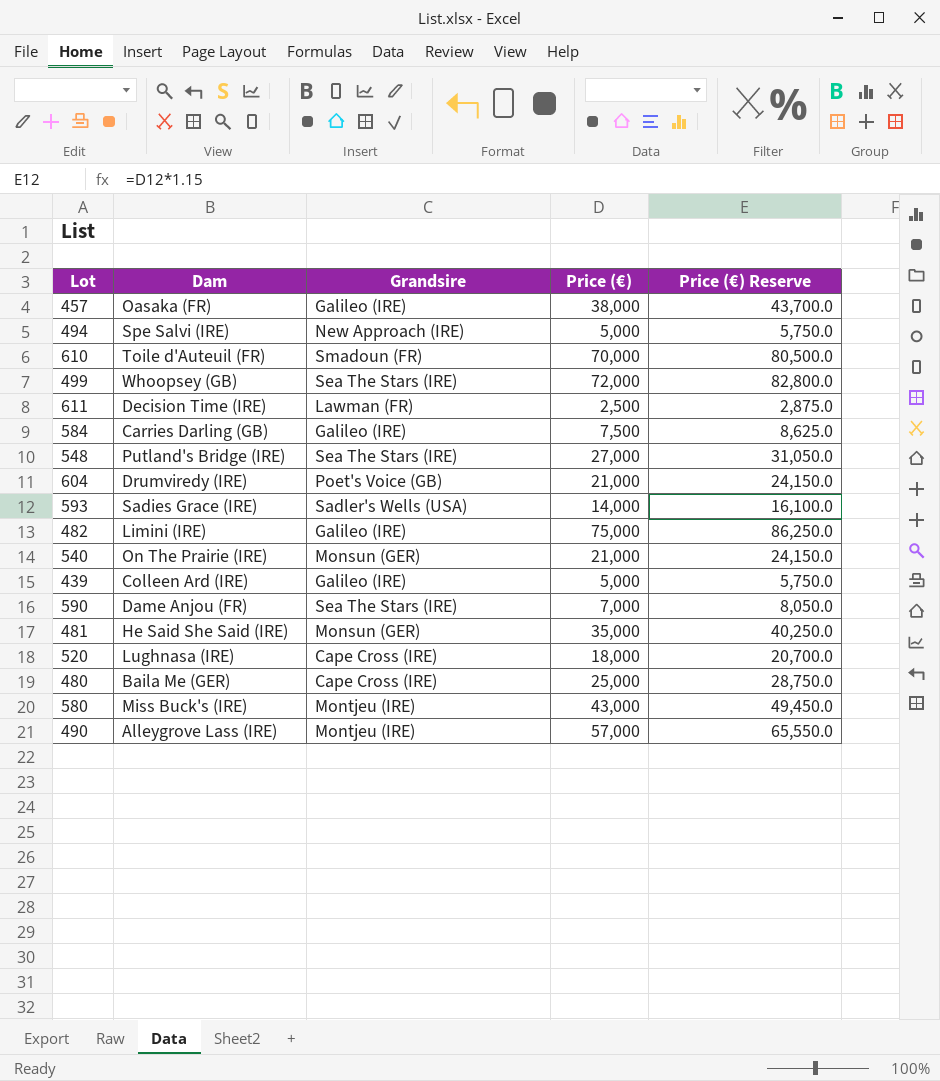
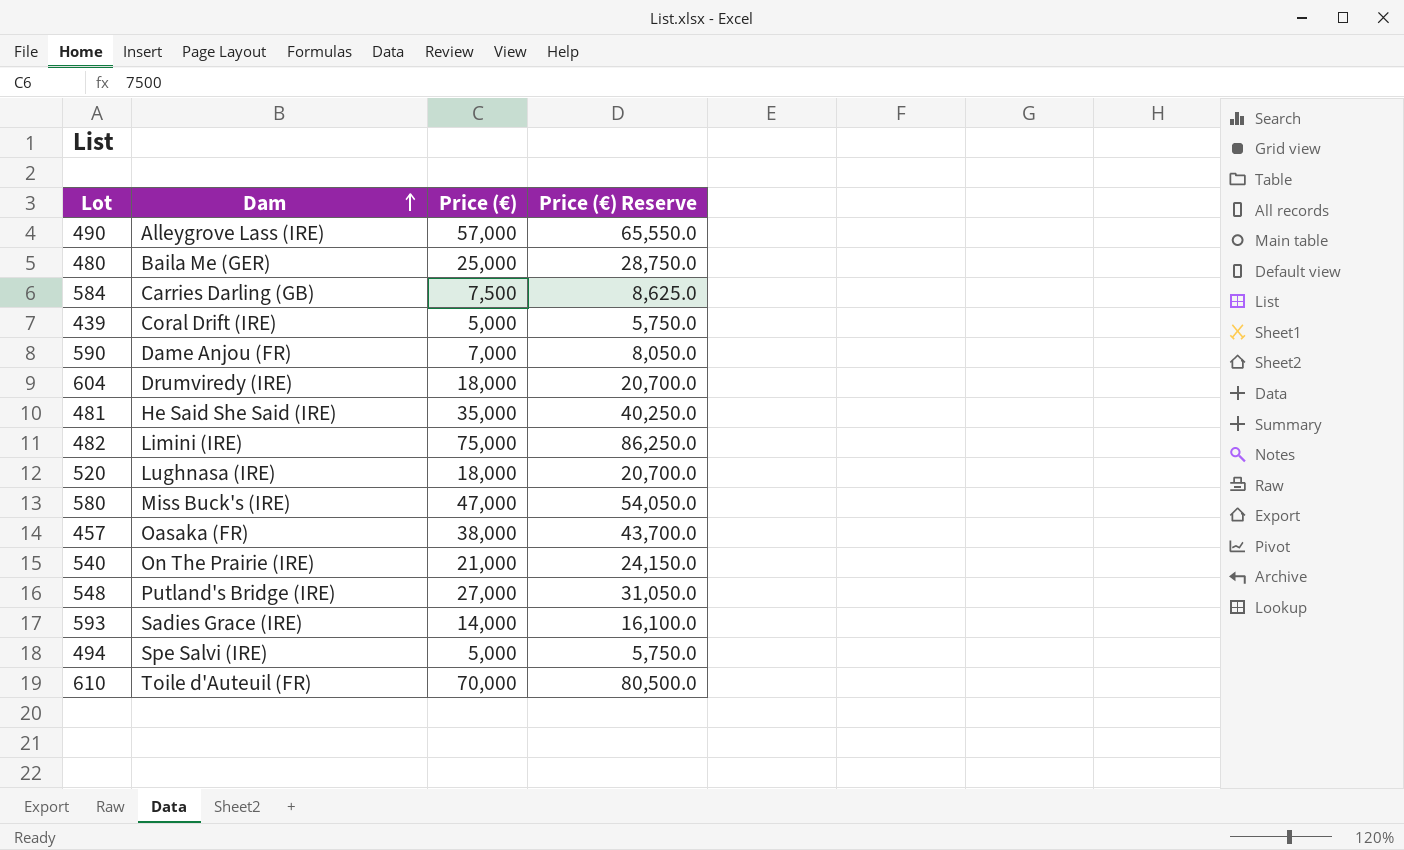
row order: none -> Dam ascending
column Grandsire | position: 3 -> none
row 499: Whoopsey (GB) | Sea The Stars (IRE) | 72,000 | 82,800.0 -> none
row 611: Decision Time (IRE) | Lawman (FR) | 2,500 | 2,875.0 -> none
439 | Dam: Colleen Ard (IRE) -> Coral Drift (IRE)
604 | Price (€): 21,000 -> 18,000
604 | Price (€) Reserve: 24,150.0 -> 20,700.0
580 | Price (€): 43,000 -> 47,000
580 | Price (€) Reserve: 49,450.0 -> 54,050.0

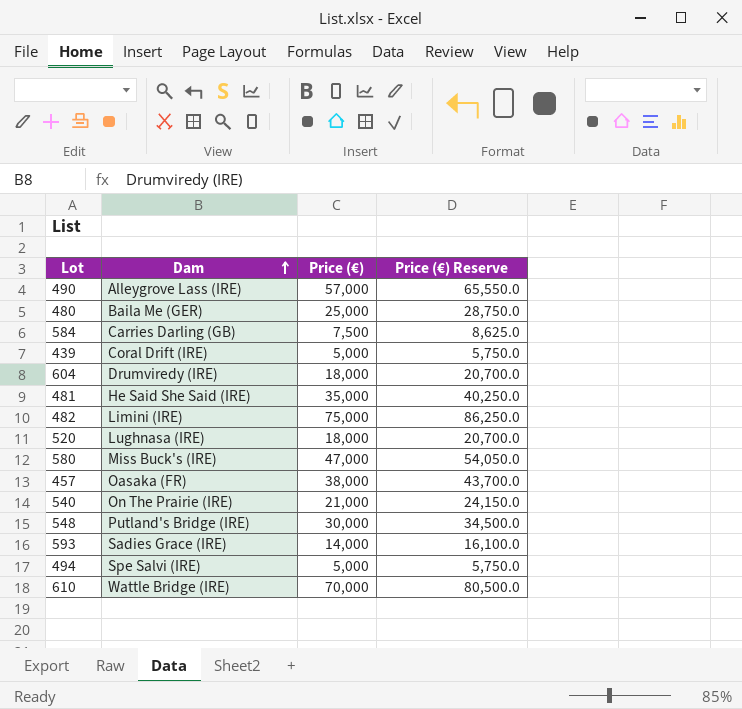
row 590: Dame Anjou (FR) | 7,000 | 8,050.0 -> none
548 | Price (€): 27,000 -> 30,000
548 | Price (€) Reserve: 31,050.0 -> 34,500.0
610 | Dam: Toile d'Auteuil (FR) -> Wattle Bridge (IRE)

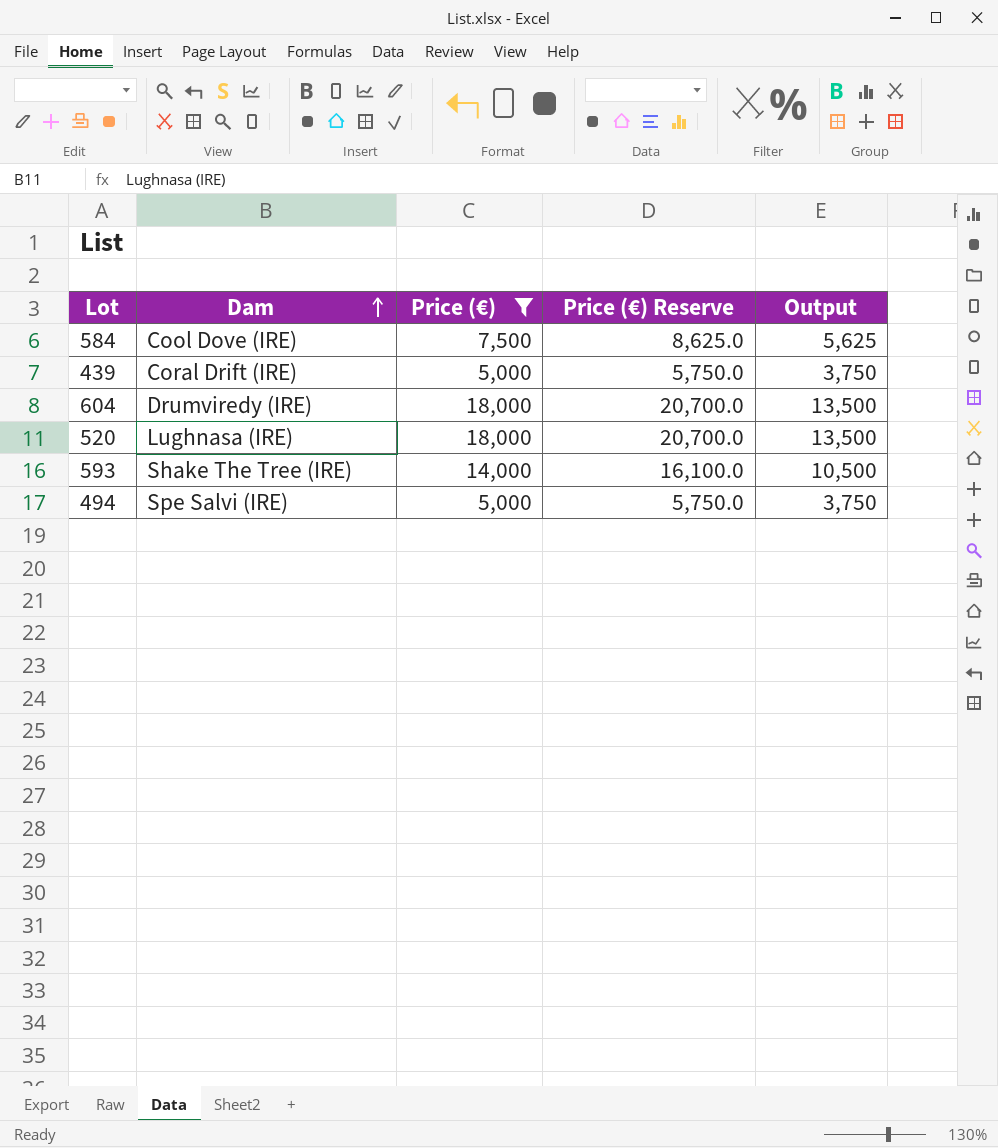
filter: none -> Price (€) <= 18,000
column Output | formula: none -> [Price (€)] * 0.75
584 | Dam: Carries Darling (GB) -> Cool Dove (IRE)
593 | Dam: Sadies Grace (IRE) -> Shake The Tree (IRE)

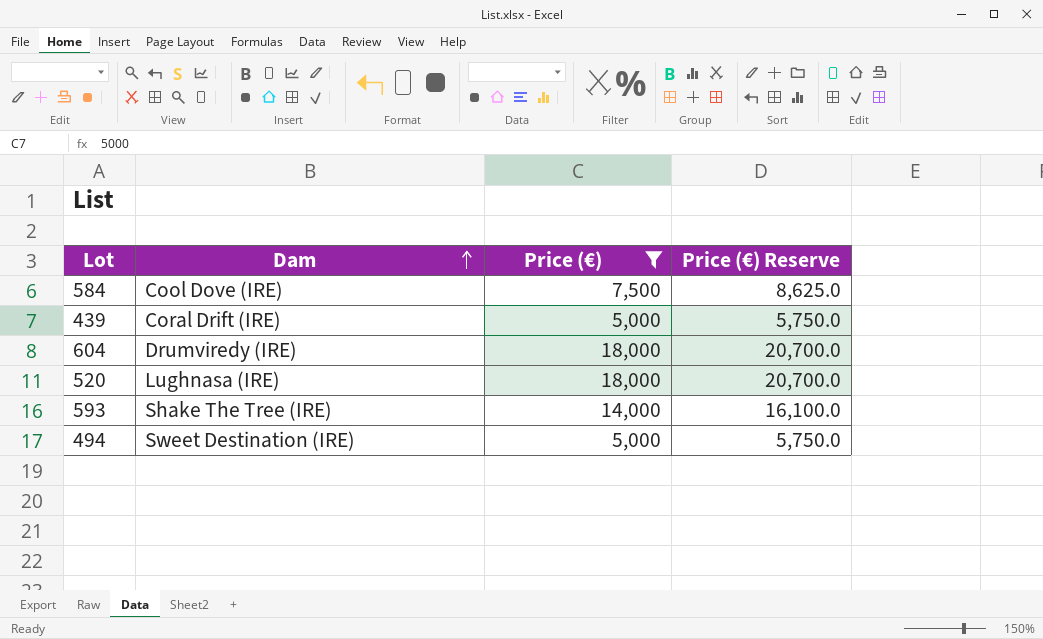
column Output | formula: [Price (€)] * 0.75 -> none
494 | Dam: Spe Salvi (IRE) -> Sweet Destination (IRE)

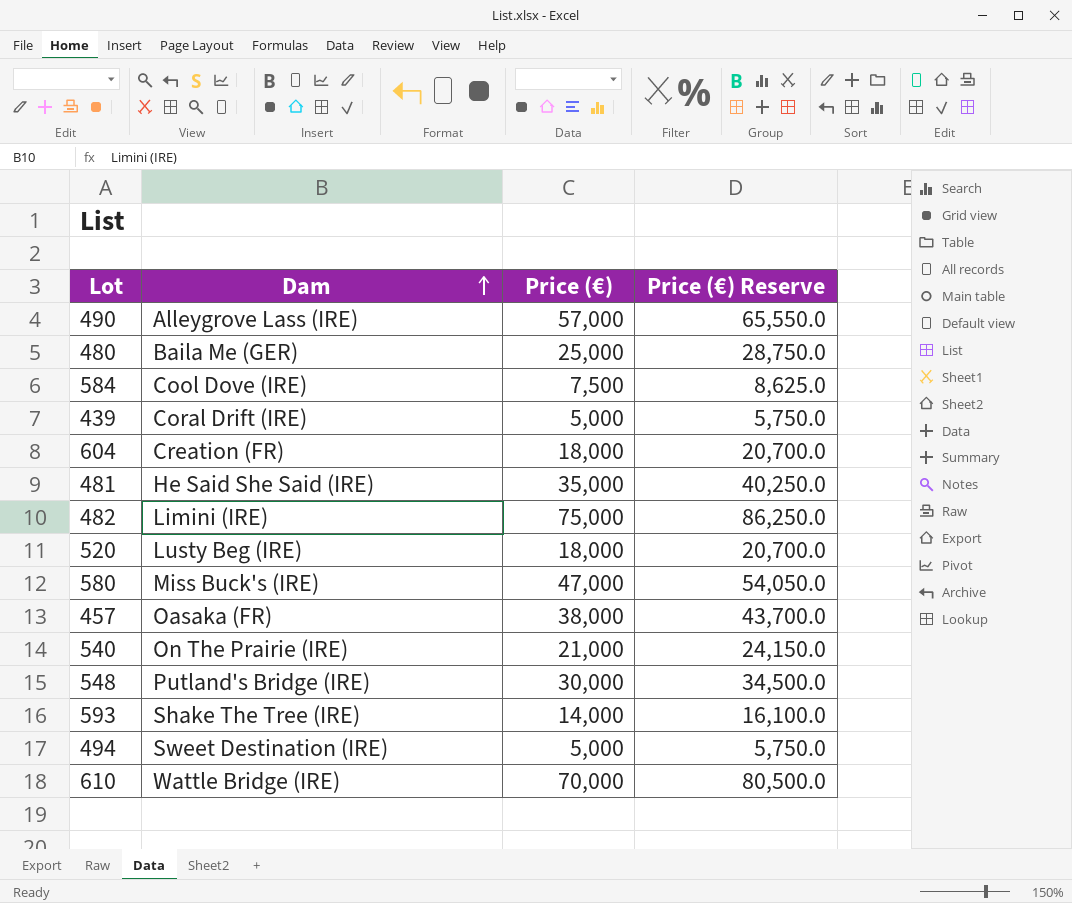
filter: Price (€) <= 18,000 -> none
604 | Dam: Drumviredy (IRE) -> Creation (FR)
520 | Dam: Lughnasa (IRE) -> Lusty Beg (IRE)

